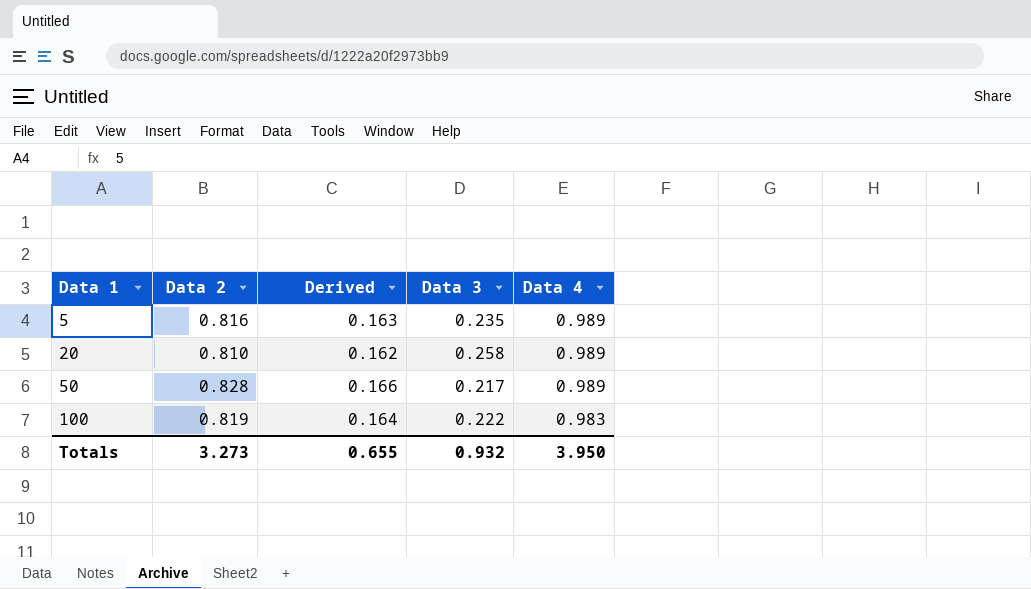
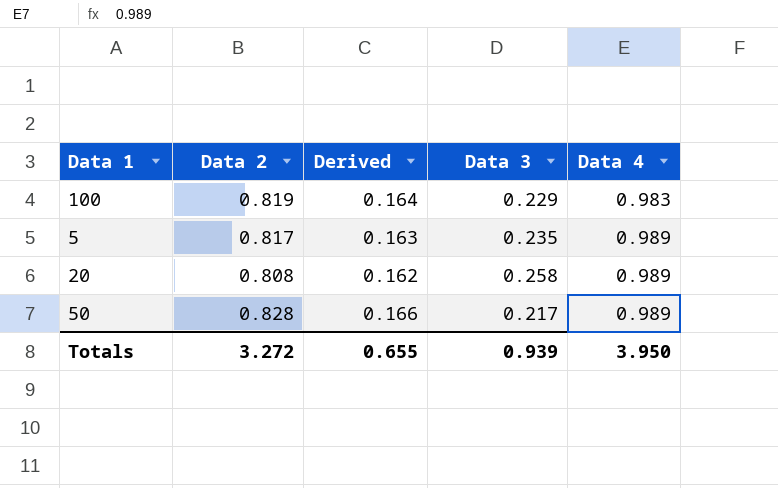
row order: Data 1 ascending -> Data 4 ascending
100 | Data 3: 0.222 -> 0.229
5 | Data 2: 0.816 -> 0.817
20 | Data 2: 0.810 -> 0.808
Totals | Data 2: 3.273 -> 3.272
Totals | Data 3: 0.932 -> 0.939

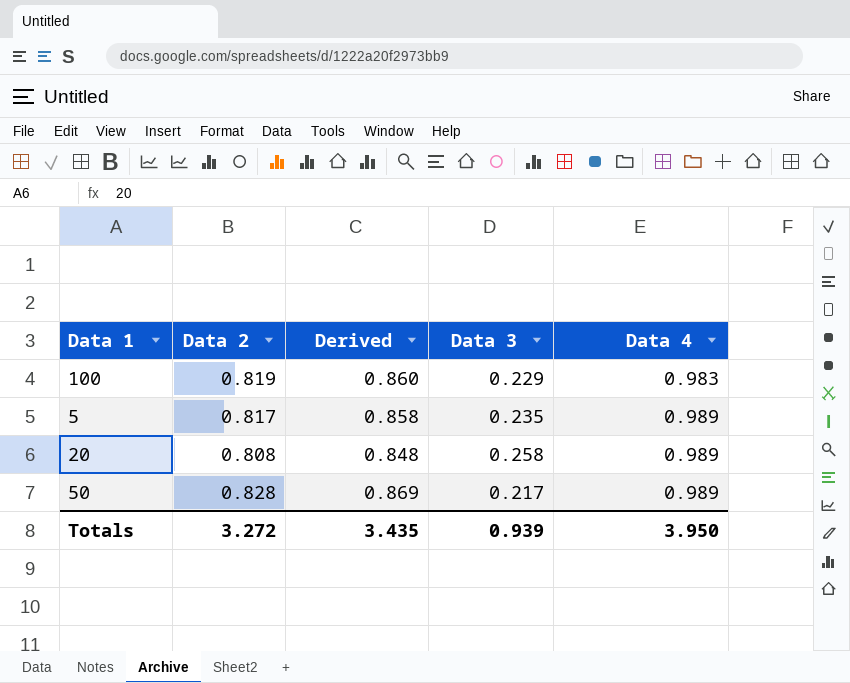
column Derived | formula: [Data 2] * 0.2 -> [Data 2] * 1.05
Totals | Derived: 0.655 -> 3.435

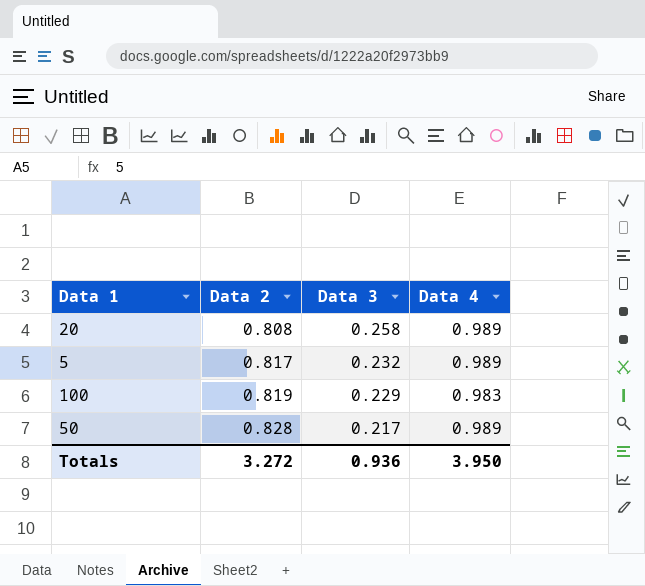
row order: Data 4 ascending -> Data 2 ascending
column Derived | formula: [Data 2] * 1.05 -> none
5 | Data 3: 0.235 -> 0.232
Totals | Data 3: 0.939 -> 0.936

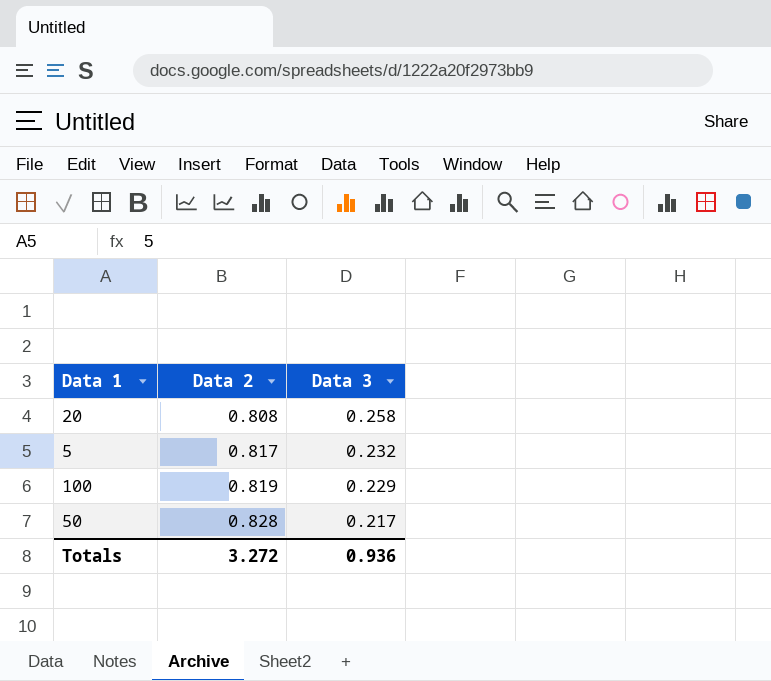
column Data 4 | position: 4 -> none

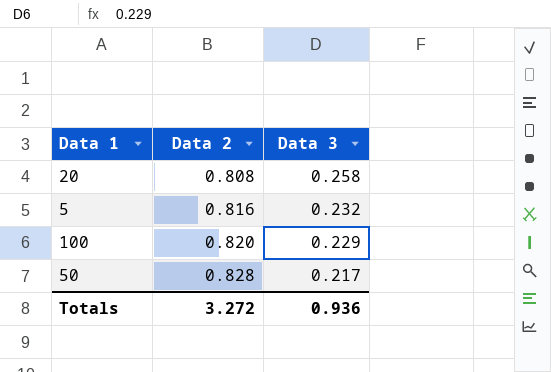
5 | Data 2: 0.817 -> 0.816
100 | Data 2: 0.819 -> 0.820

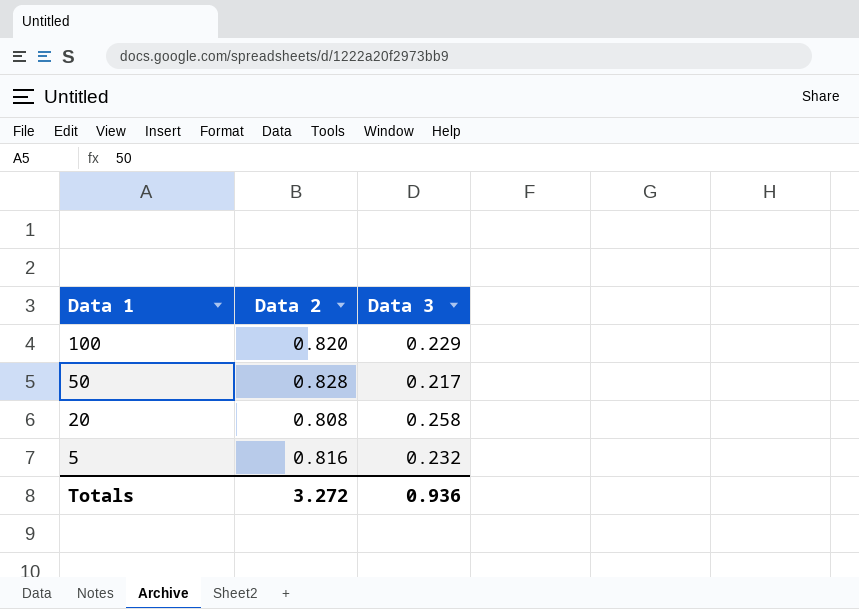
row order: Data 2 ascending -> Data 1 descending

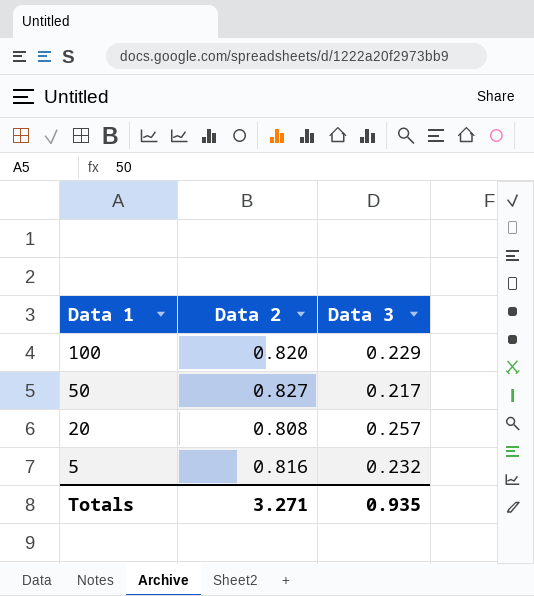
50 | Data 2: 0.828 -> 0.827
20 | Data 3: 0.258 -> 0.257
Totals | Data 2: 3.272 -> 3.271
Totals | Data 3: 0.936 -> 0.935

